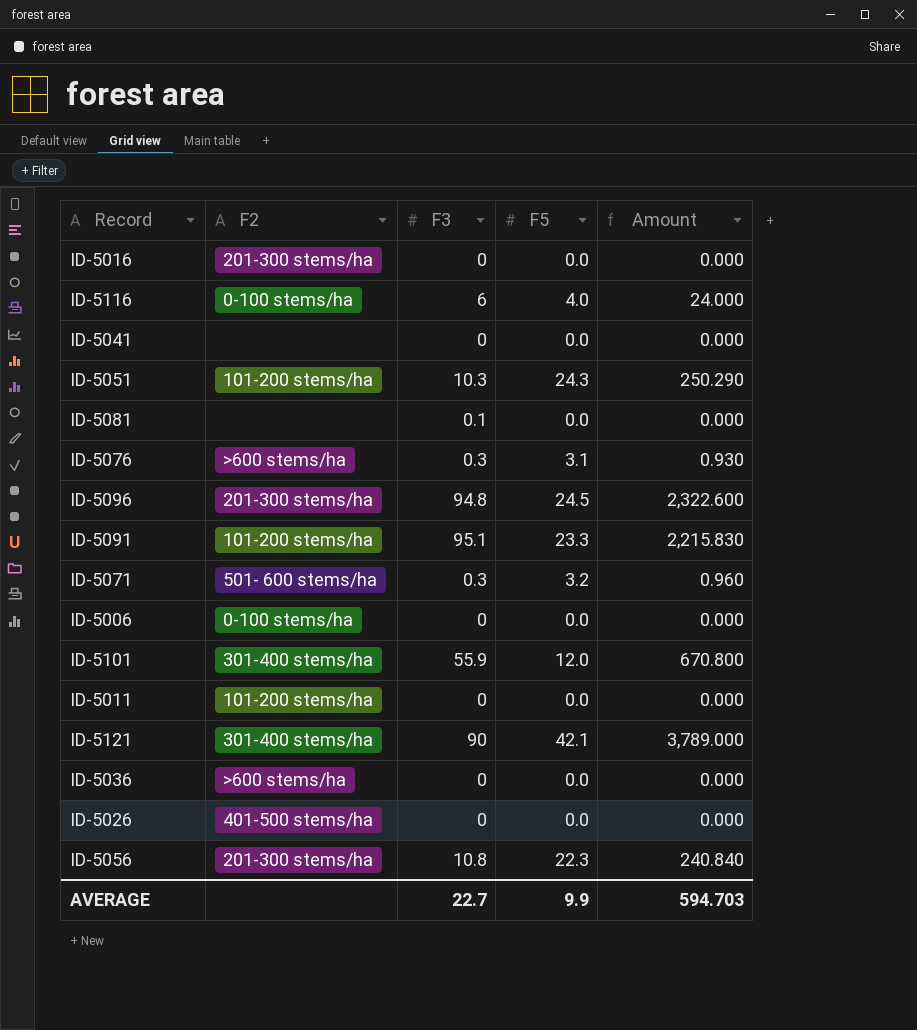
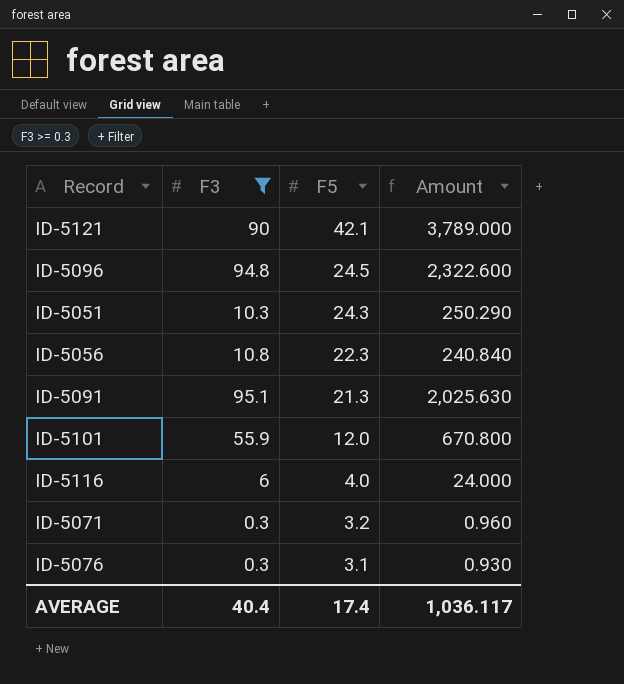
filter: none -> F3 >= 0.3
row order: none -> F5 descending
column F2 | position: 2 -> none
ID-5091 | F5: 23.3 -> 21.3
ID-5091 | Amount: 2,215.830 -> 2,025.630
AVERAGE | F3: 22.7 -> 40.4
AVERAGE | F5: 9.9 -> 17.4
AVERAGE | Amount: 594.703 -> 1,036.117

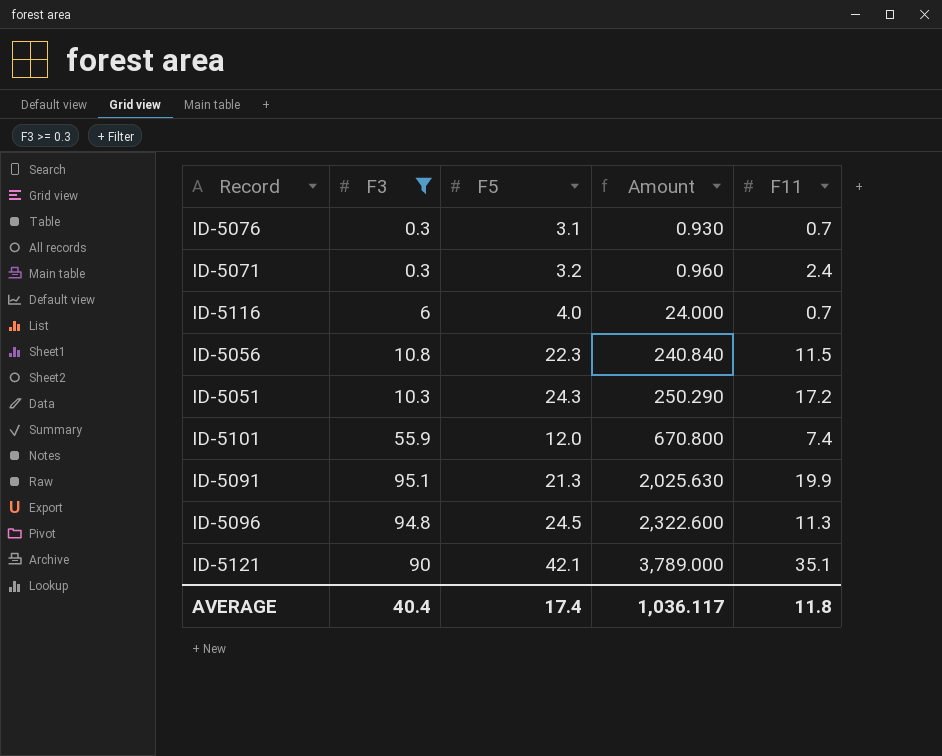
row order: F5 descending -> Amount ascending
column F11 | position: none -> 5

